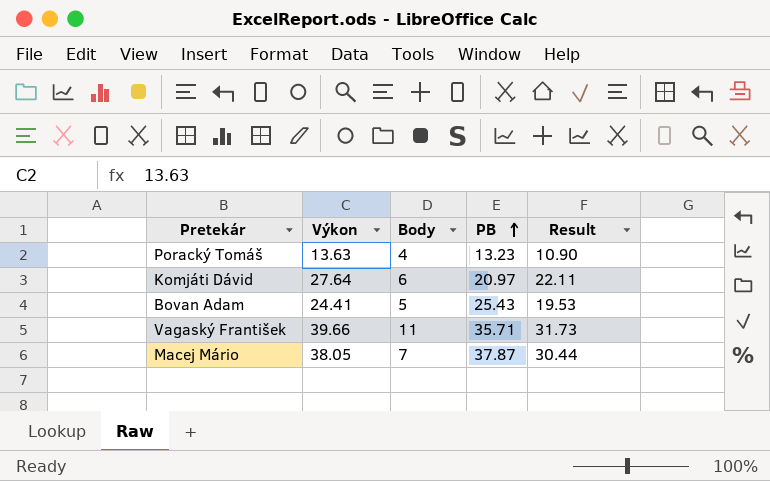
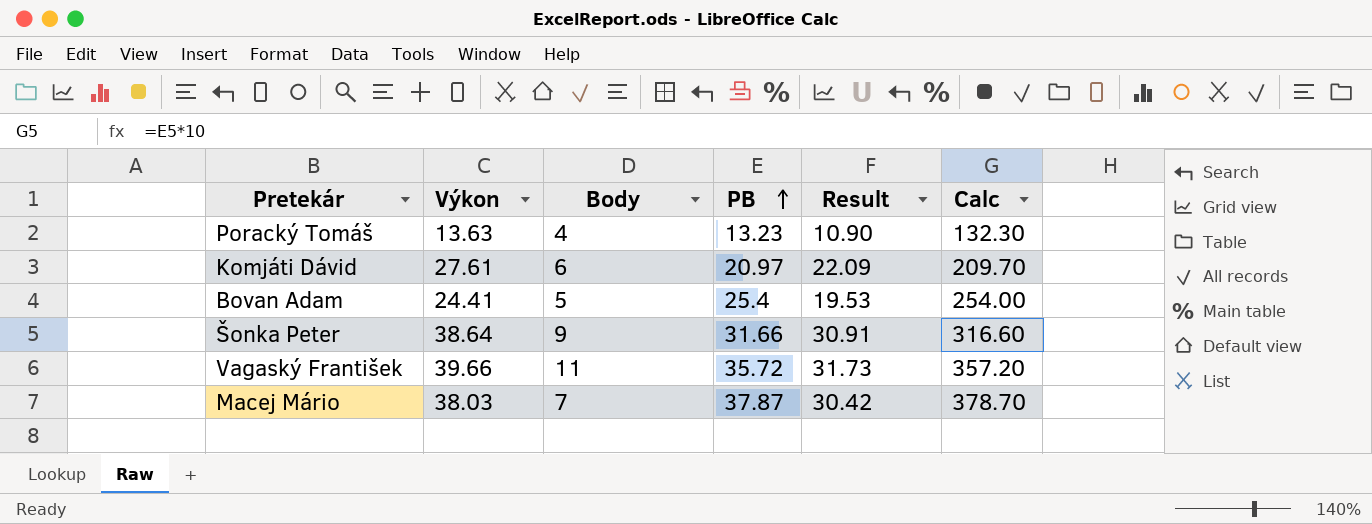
column Calc | formula: none -> [PB] * 10
Komjáti Dávid | Výkon: 27.64 -> 27.61
Komjáti Dávid | Result: 22.11 -> 22.09
Bovan Adam | PB: 25.43 -> 25.4
row Šonka Peter: none -> 38.64 | 9 | 31.66 | 30.91 | 316.60
Vagaský František | PB: 35.71 -> 35.72
Macej Mário | Výkon: 38.05 -> 38.03
Macej Mário | Result: 30.44 -> 30.42

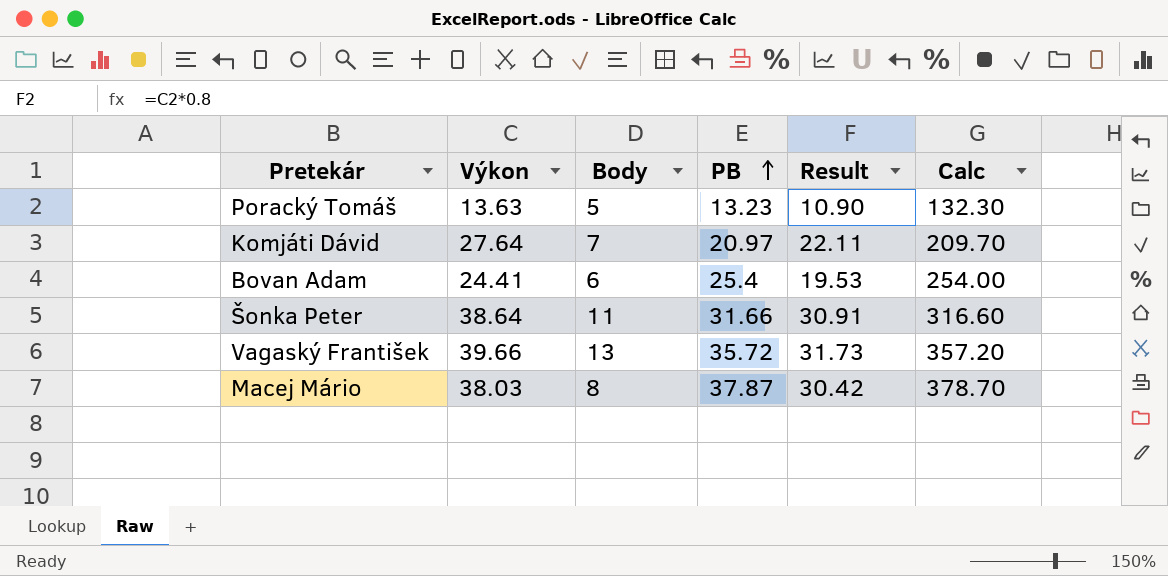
Poracký Tomáš | Body: 4 -> 5
Komjáti Dávid | Výkon: 27.61 -> 27.64
Komjáti Dávid | Body: 6 -> 7
Komjáti Dávid | Result: 22.09 -> 22.11
Bovan Adam | Body: 5 -> 6
Šonka Peter | Body: 9 -> 11
Vagaský František | Body: 11 -> 13
Macej Mário | Body: 7 -> 8

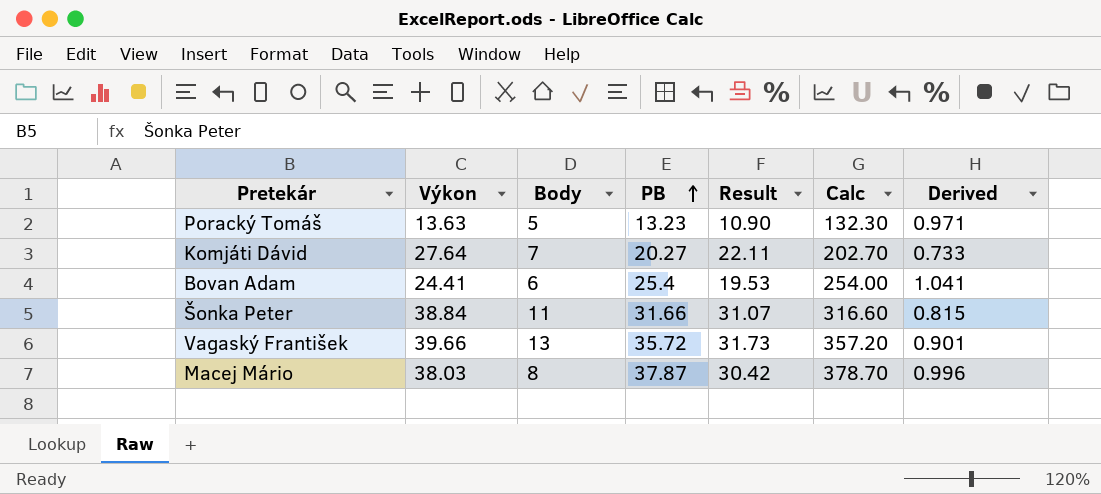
column Derived | formula: none -> [PB] / [Výkon]
Komjáti Dávid | PB: 20.97 -> 20.27
Komjáti Dávid | Calc: 209.70 -> 202.70
Šonka Peter | Výkon: 38.64 -> 38.84
Šonka Peter | Result: 30.91 -> 31.07

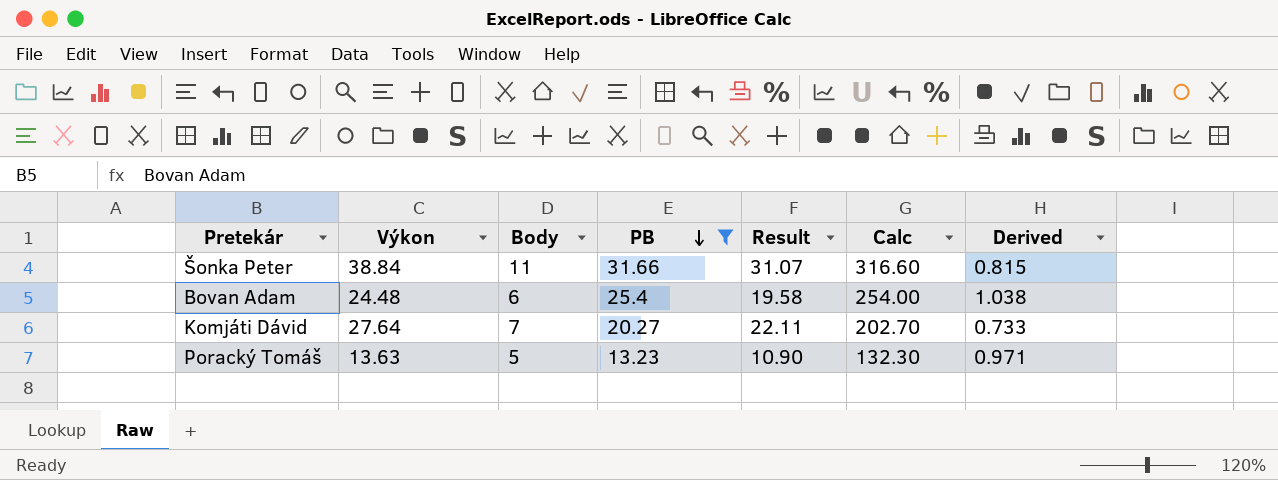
filter: none -> PB <= 31.66
row order: PB ascending -> PB descending
Bovan Adam | Výkon: 24.41 -> 24.48
Bovan Adam | Result: 19.53 -> 19.58
Bovan Adam | Derived: 1.041 -> 1.038

